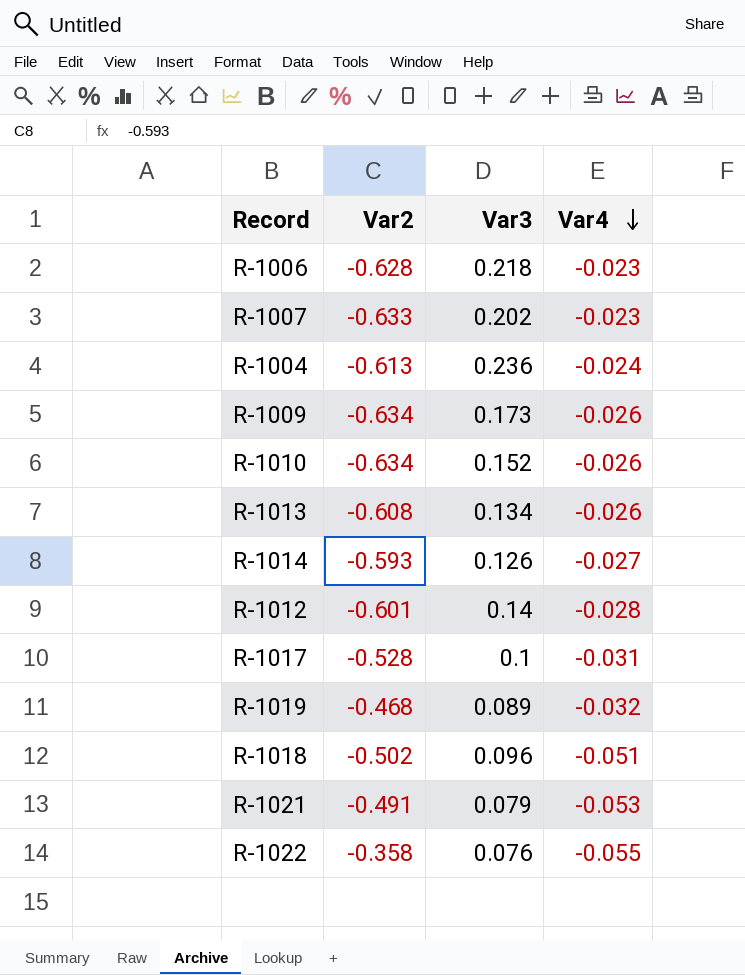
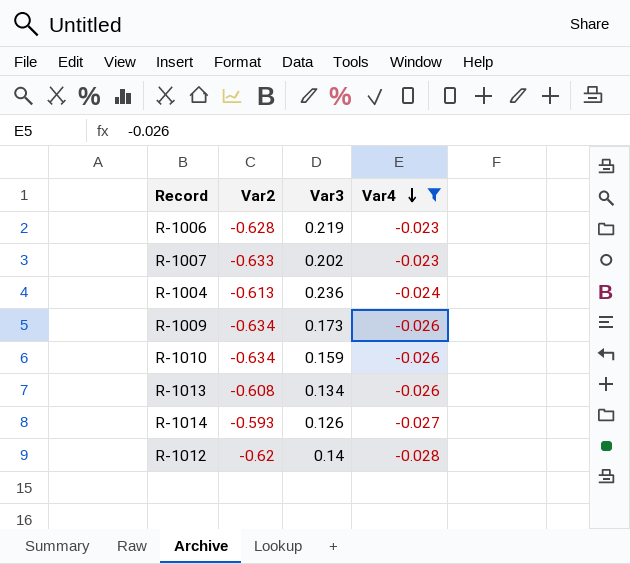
filter: none -> Var4 >= -0.028
R-1006 | Var3: 0.218 -> 0.219
R-1010 | Var3: 0.152 -> 0.159
R-1012 | Var2: -0.601 -> -0.62

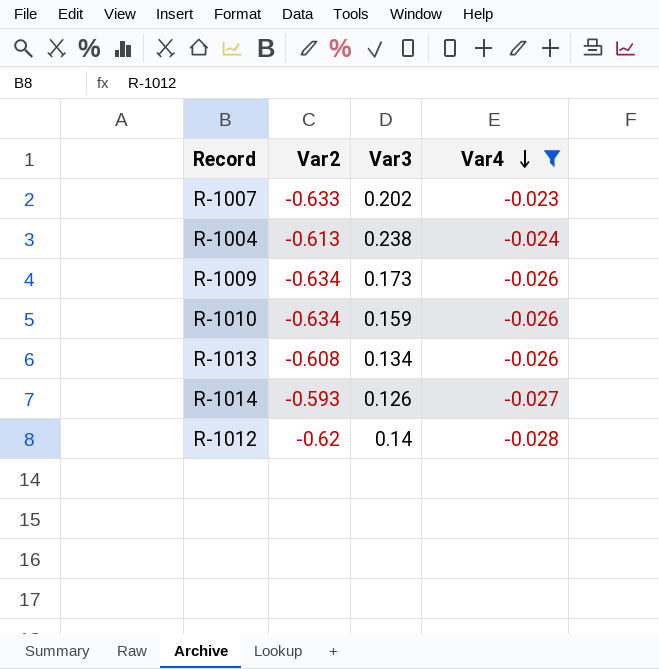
row R-1006: -0.628 | 0.219 | -0.023 -> none
R-1004 | Var3: 0.236 -> 0.238

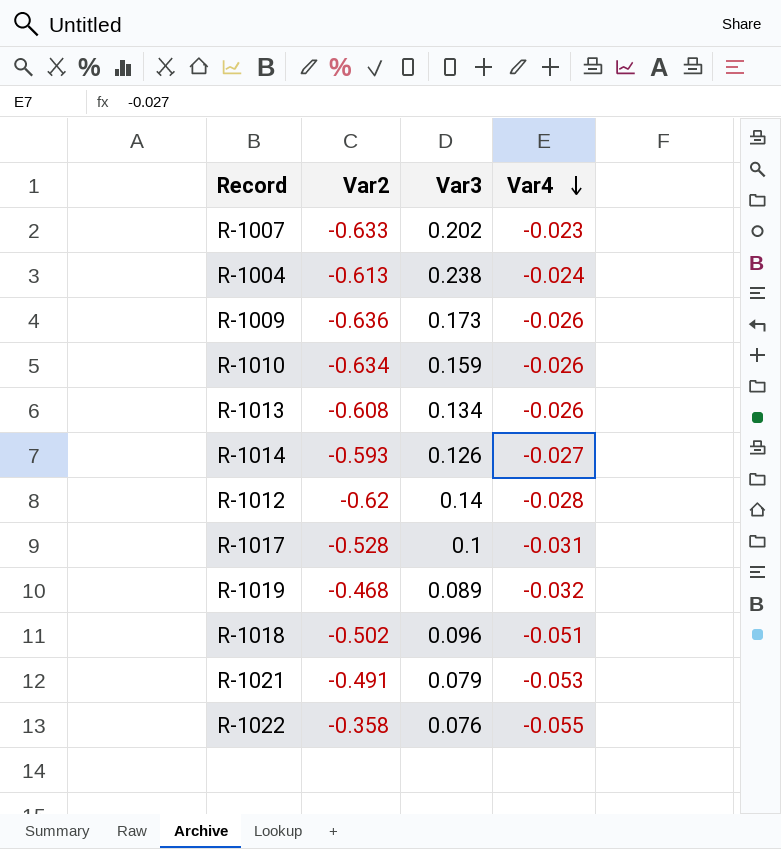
filter: Var4 >= -0.028 -> none
R-1009 | Var2: -0.634 -> -0.636

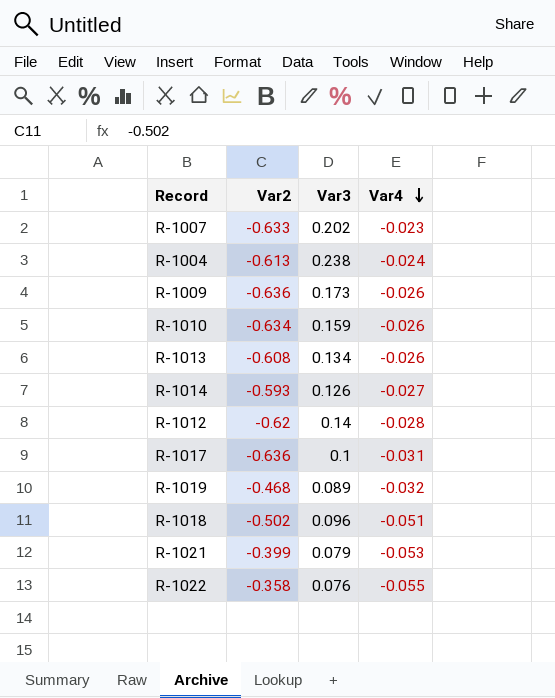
R-1017 | Var2: -0.528 -> -0.636
R-1021 | Var2: -0.491 -> -0.399

